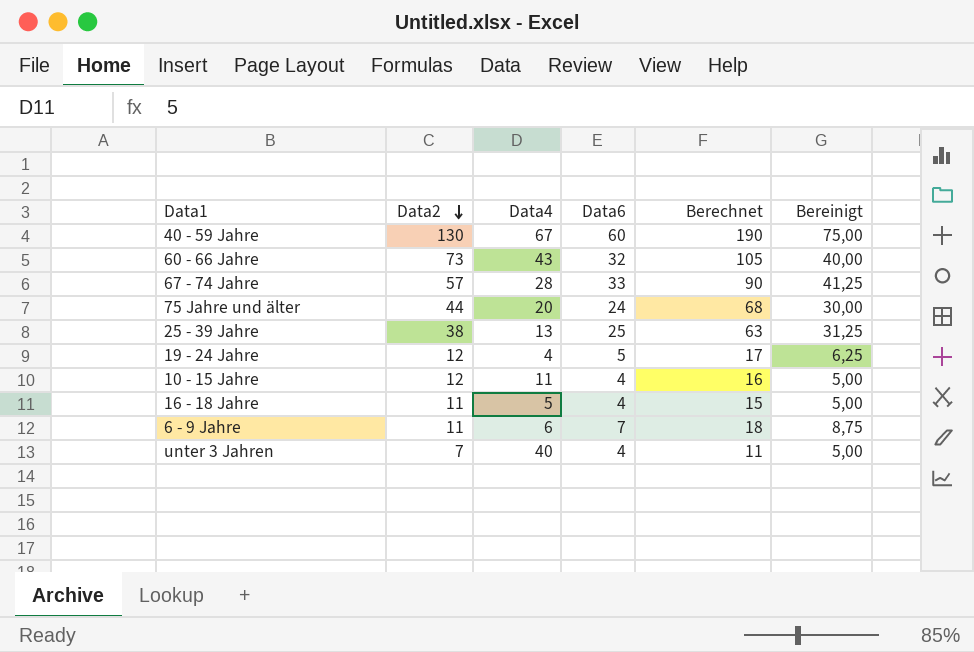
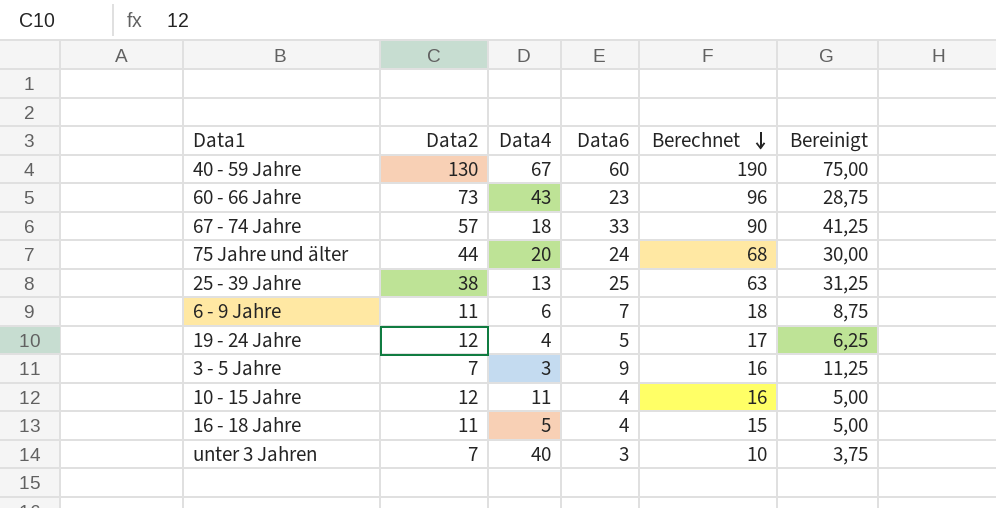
row order: Data2 descending -> Berechnet descending
60 - 66 Jahre | Data6: 32 -> 23
60 - 66 Jahre | Berechnet: 105 -> 96
60 - 66 Jahre | Bereinigt: 40,00 -> 28,75
67 - 74 Jahre | Data4: 28 -> 18
row 3 - 5 Jahre: none -> 7 | 3 | 9 | 16 | 11,25
unter 3 Jahren | Data6: 4 -> 3
unter 3 Jahren | Berechnet: 11 -> 10
unter 3 Jahren | Bereinigt: 5,00 -> 3,75

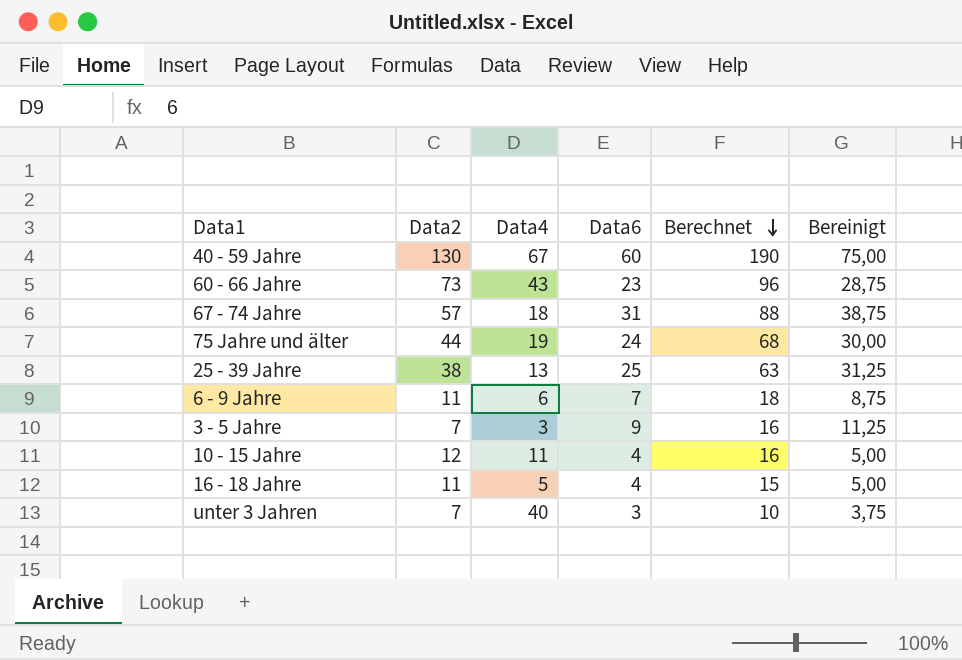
row 19 - 24 Jahre: 12 | 4 | 5 | 17 | 6,25 -> none
67 - 74 Jahre | Data6: 33 -> 31
67 - 74 Jahre | Berechnet: 90 -> 88
67 - 74 Jahre | Bereinigt: 41,25 -> 38,75
75 Jahre und älter | Data4: 20 -> 19

